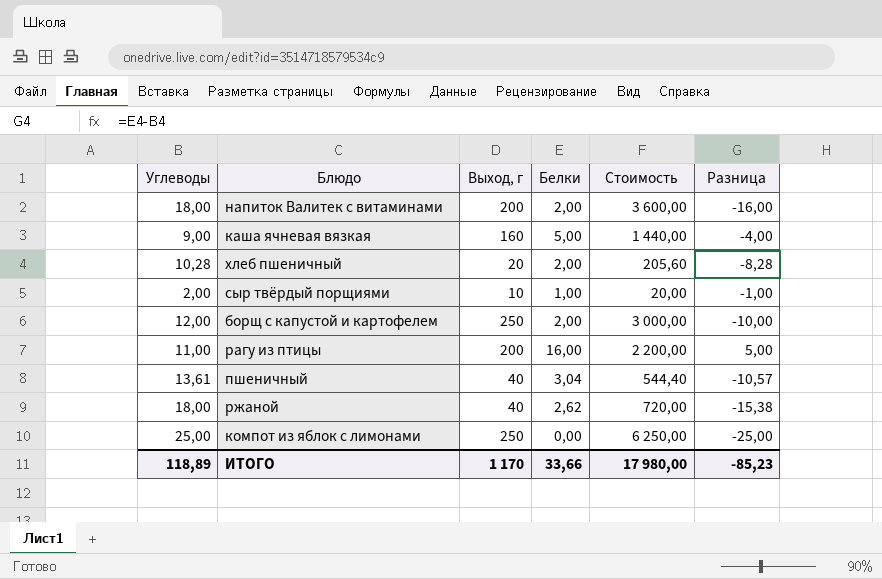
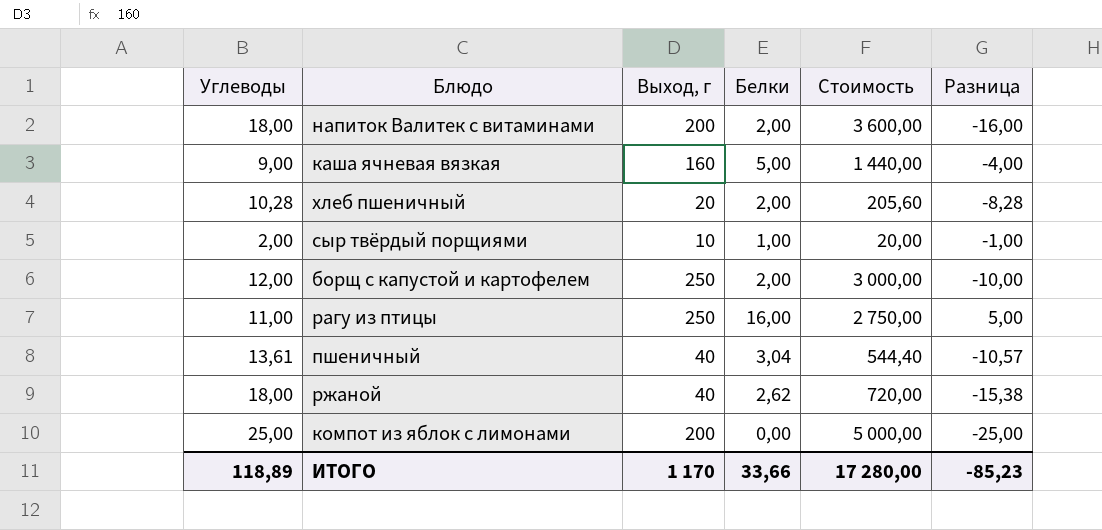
рагу из птицы | Выход, г: 200 -> 250
рагу из птицы | Стоимость: 2 200,00 -> 2 750,00
компот из яблок с лимонами | Выход, г: 250 -> 200
компот из яблок с лимонами | Стоимость: 6 250,00 -> 5 000,00
ИТОГО | Стоимость: 17 980,00 -> 17 280,00

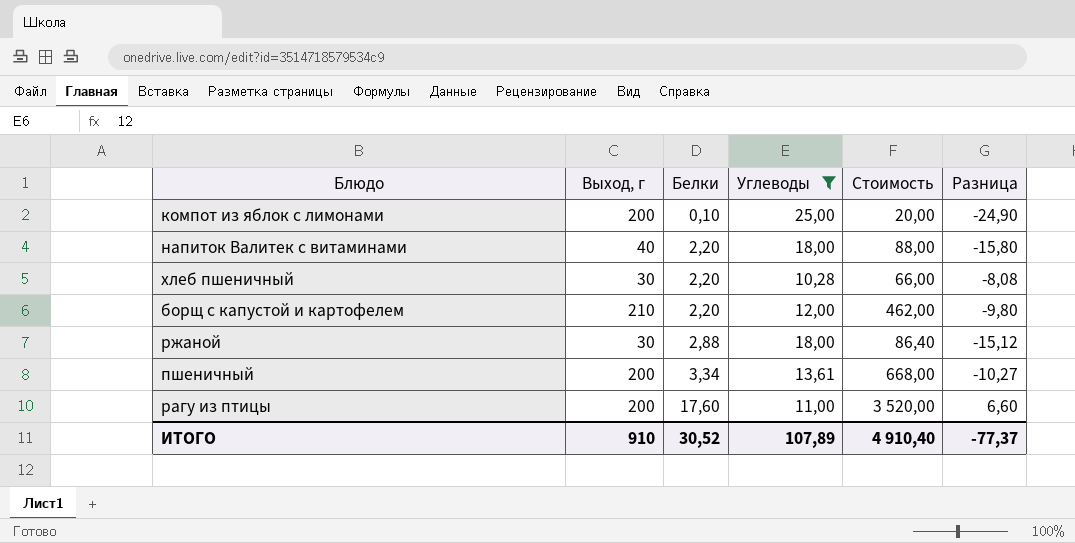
filter: none -> Углеводы >= 10,28
row order: none -> Белки ascending
column Углеводы | position: 1 -> 4
column Стоимость | formula: [Углеводы] * [Выход, г] -> [Выход, г] * [Белки]
компот из яблок с лимонами | Белки: 0,00 -> 0,10
компот из яблок с лимонами | Разница: -25,00 -> -24,90
напиток Валитек с витаминами | Выход, г: 200 -> 40
напиток Валитек с витаминами | Белки: 2,00 -> 2,20
напиток Валитек с витаминами | Разница: -16,00 -> -15,80
хлеб пшеничный | Выход, г: 20 -> 30
хлеб пшеничный | Белки: 2,00 -> 2,20
хлеб пшеничный | Разница: -8,28 -> -8,08
борщ с капустой и картофелем | Выход, г: 250 -> 210
борщ с капустой и картофелем | Белки: 2,00 -> 2,20
борщ с капустой и картофелем | Разница: -10,00 -> -9,80
ржаной | Выход, г: 40 -> 30
ржаной | Белки: 2,62 -> 2,88
ржаной | Разница: -15,38 -> -15,12
пшеничный | Выход, г: 40 -> 200
пшеничный | Белки: 3,04 -> 3,34
пшеничный | Разница: -10,57 -> -10,27
рагу из птицы | Выход, г: 250 -> 200
рагу из птицы | Белки: 16,00 -> 17,60
рагу из птицы | Разница: 5,00 -> 6,60
ИТОГО | Выход, г: 1 170 -> 910
ИТОГО | Белки: 33,66 -> 30,52
ИТОГО | Углеводы: 118,89 -> 107,89
ИТОГО | Стоимость: 17 280,00 -> 4 910,40
ИТОГО | Разница: -85,23 -> -77,37

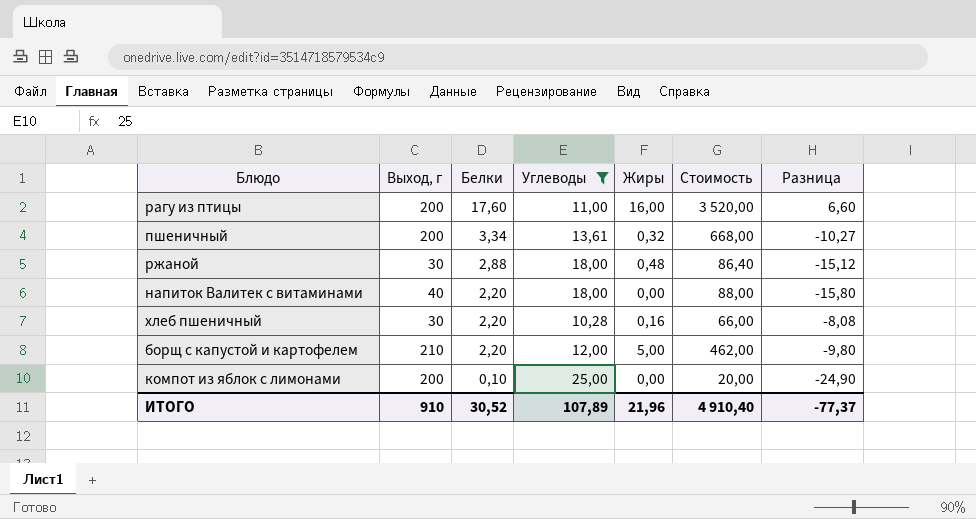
row order: Белки ascending -> Белки descending
column Жиры | position: none -> 5

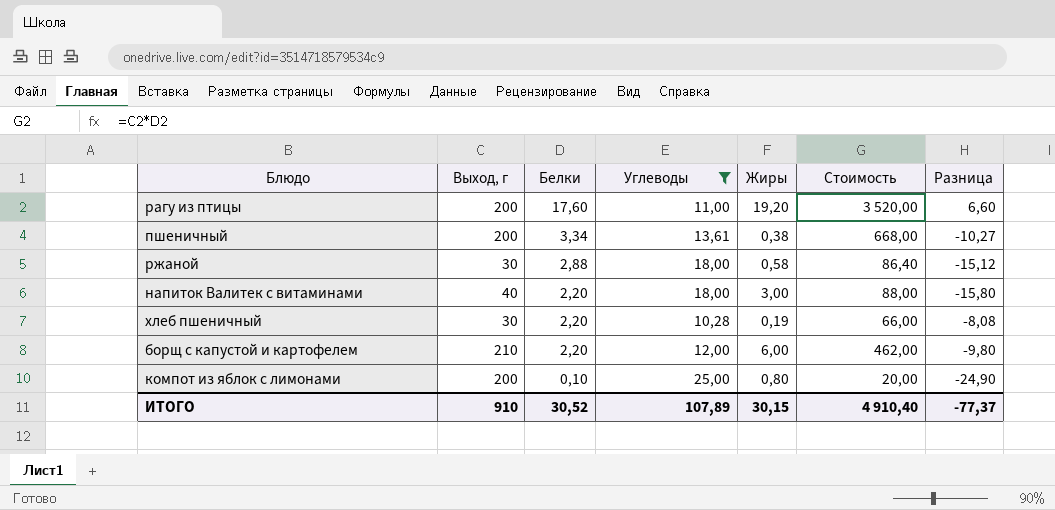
рагу из птицы | Жиры: 16,00 -> 19,20
пшеничный | Жиры: 0,32 -> 0,38
ржаной | Жиры: 0,48 -> 0,58
напиток Валитек с витаминами | Жиры: 0,00 -> 3,00
хлеб пшеничный | Жиры: 0,16 -> 0,19
борщ с капустой и картофелем | Жиры: 5,00 -> 6,00
компот из яблок с лимонами | Жиры: 0,00 -> 0,80
ИТОГО | Жиры: 21,96 -> 30,15

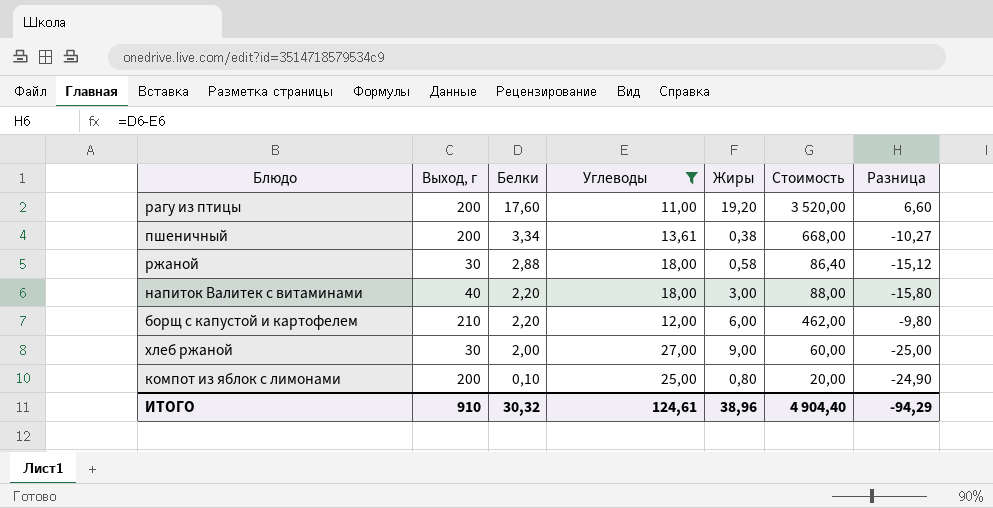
row хлеб пшеничный: 30 | 2,20 | 10,28 | 0,19 | 66,00 | -8,08 -> none
row хлеб ржаной: none -> 30 | 2,00 | 27,00 | 9,00 | 60,00 | -25,00
ИТОГО | Белки: 30,52 -> 30,32
ИТОГО | Углеводы: 107,89 -> 124,61
ИТОГО | Жиры: 30,15 -> 38,96
ИТОГО | Стоимость: 4 910,40 -> 4 904,40
ИТОГО | Разница: -77,37 -> -94,29

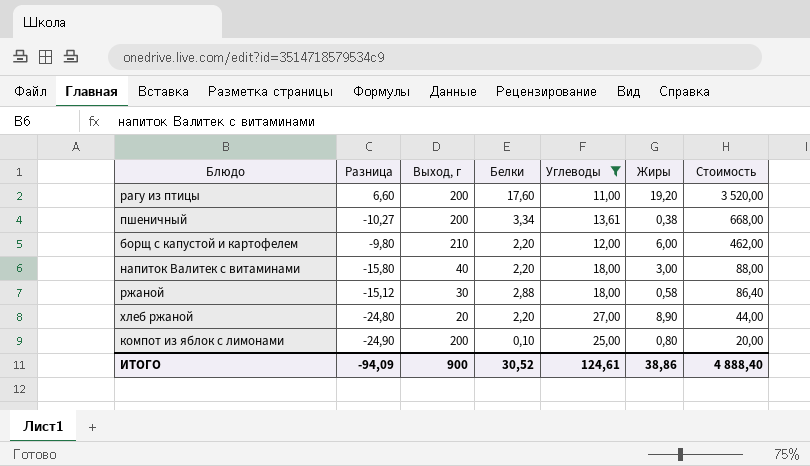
row order: Белки descending -> Стоимость descending
column Разница | position: 7 -> 2
хлеб ржаной | Разница: -25,00 -> -24,80
хлеб ржаной | Выход, г: 30 -> 20
хлеб ржаной | Белки: 2,00 -> 2,20
хлеб ржаной | Жиры: 9,00 -> 8,90
хлеб ржаной | Стоимость: 60,00 -> 44,00
ИТОГО | Разница: -94,29 -> -94,09
ИТОГО | Выход, г: 910 -> 900
ИТОГО | Белки: 30,32 -> 30,52
ИТОГО | Жиры: 38,96 -> 38,86
ИТОГО | Стоимость: 4 904,40 -> 4 888,40

